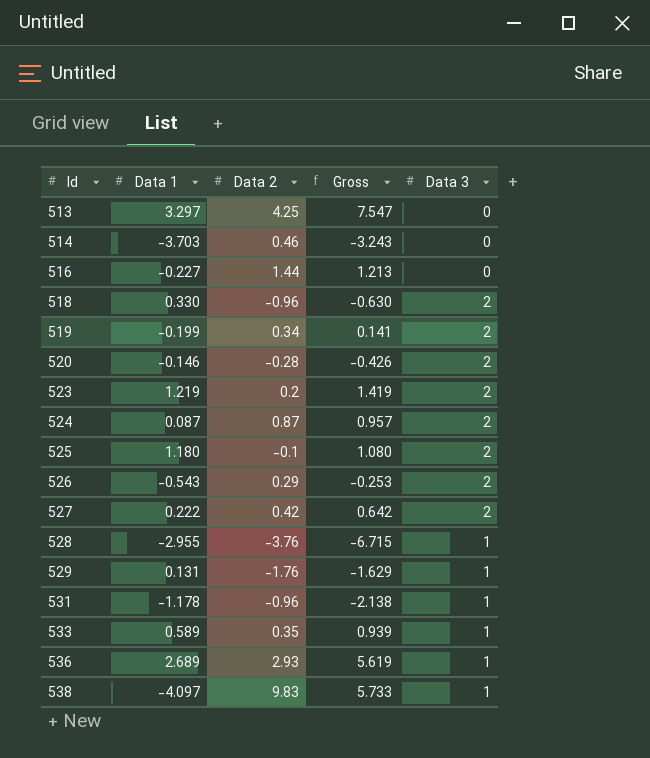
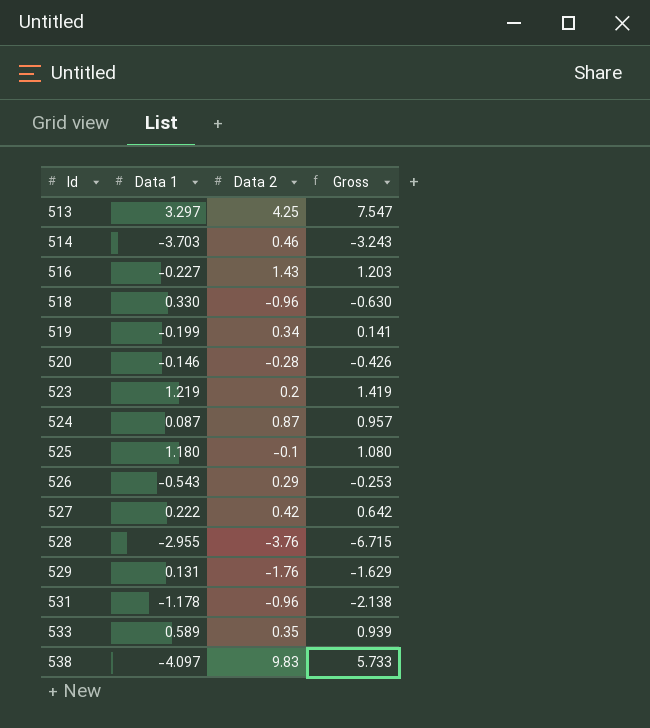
column Data 3 | position: 5 -> none
row 536: 2.689 | 2.93 | 5.619 | 1 -> none
516 | Data 2: 1.44 -> 1.43
516 | Gross: 1.213 -> 1.203

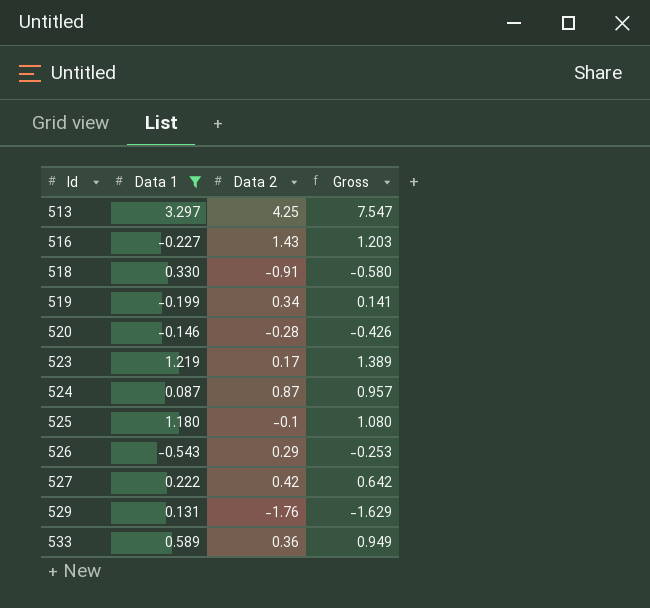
filter: none -> Data 1 >= -0.543
518 | Data 2: -0.96 -> -0.91
518 | Gross: -0.630 -> -0.580
523 | Data 2: 0.2 -> 0.17
523 | Gross: 1.419 -> 1.389
533 | Data 2: 0.35 -> 0.36
533 | Gross: 0.939 -> 0.949

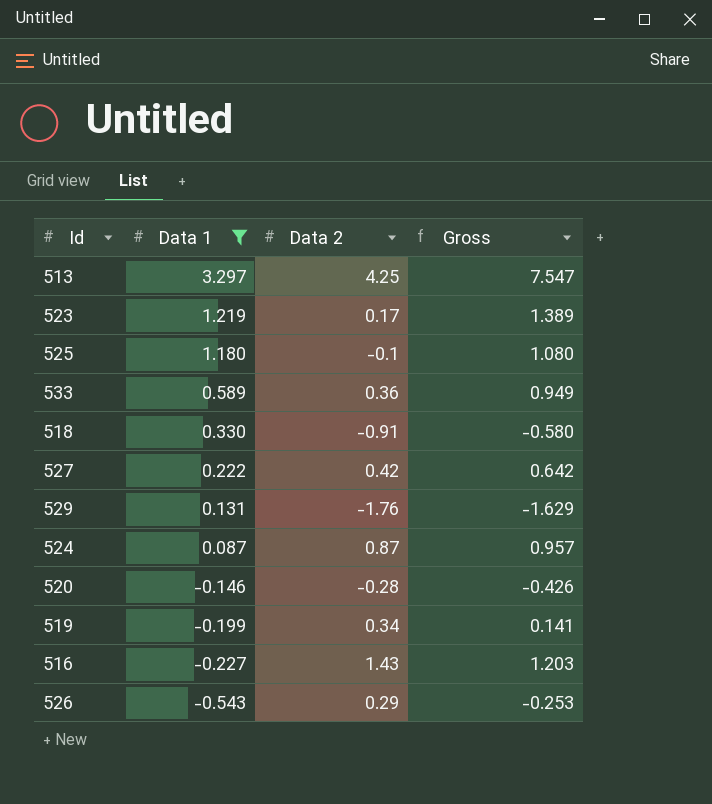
row order: Id ascending -> Data 1 descending

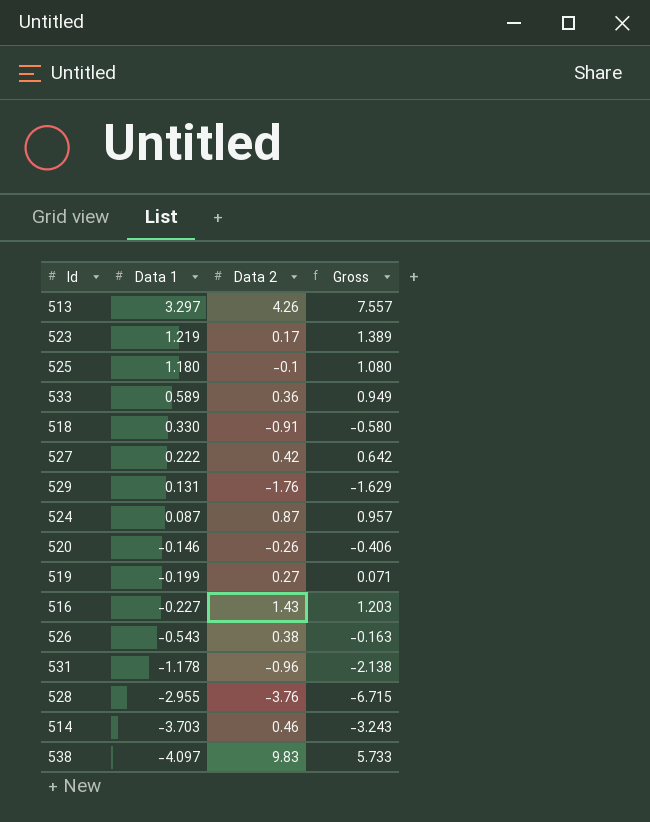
filter: Data 1 >= -0.543 -> none
513 | Data 2: 4.25 -> 4.26
513 | Gross: 7.547 -> 7.557
520 | Data 2: -0.28 -> -0.26
520 | Gross: -0.426 -> -0.406
519 | Data 2: 0.34 -> 0.27
519 | Gross: 0.141 -> 0.071
526 | Data 2: 0.29 -> 0.38
526 | Gross: -0.253 -> -0.163

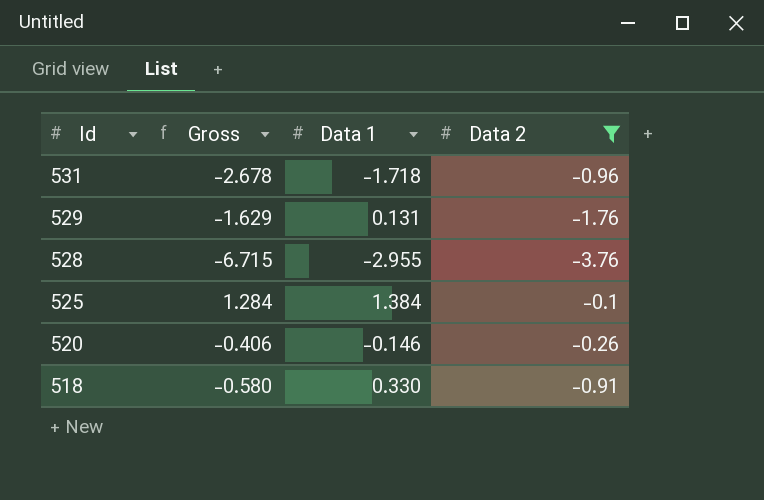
filter: none -> Data 2 <= -0.1
row order: Data 1 descending -> Id descending
column Gross | position: 4 -> 2
531 | Gross: -2.138 -> -2.678
531 | Data 1: -1.178 -> -1.718
525 | Gross: 1.080 -> 1.284
525 | Data 1: 1.180 -> 1.384

